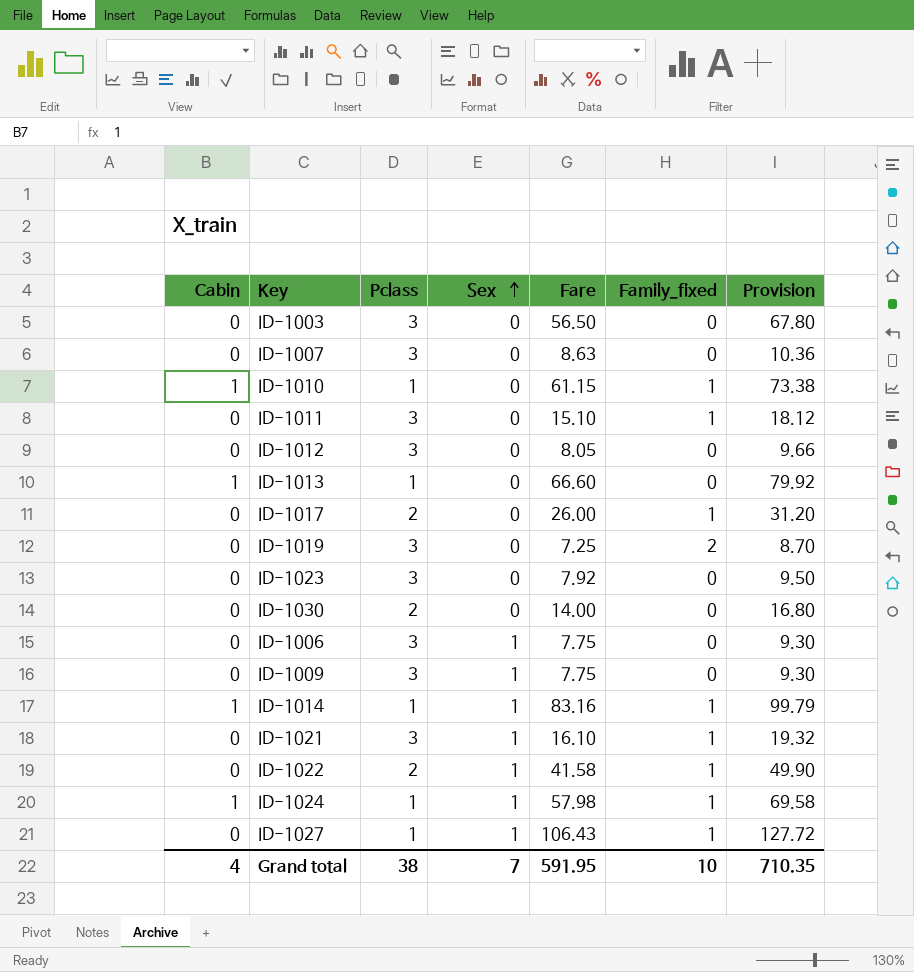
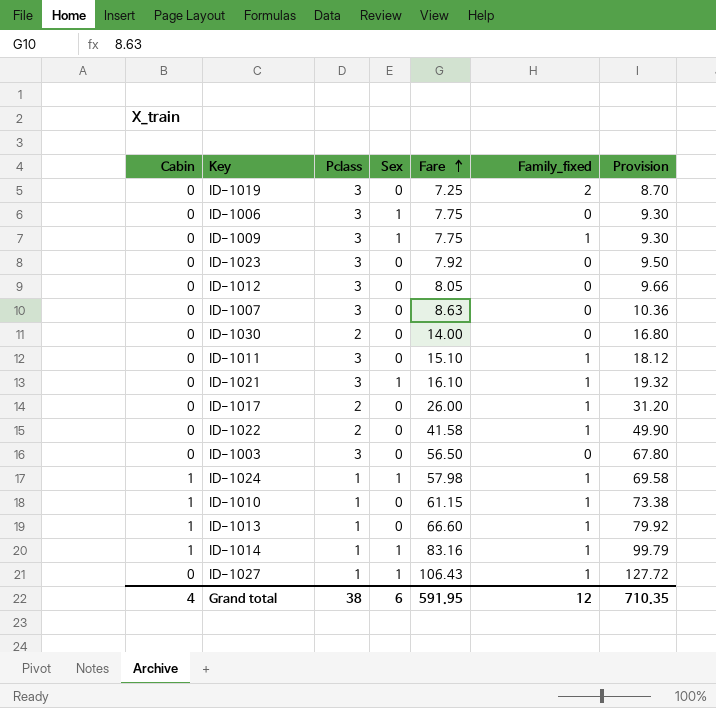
row order: Sex ascending -> Fare ascending
ID-1009 | Family_fixed: 0 -> 1
ID-1022 | Sex: 1 -> 0
ID-1013 | Family_fixed: 0 -> 1
Grand total | Sex: 7 -> 6
Grand total | Family_fixed: 10 -> 12

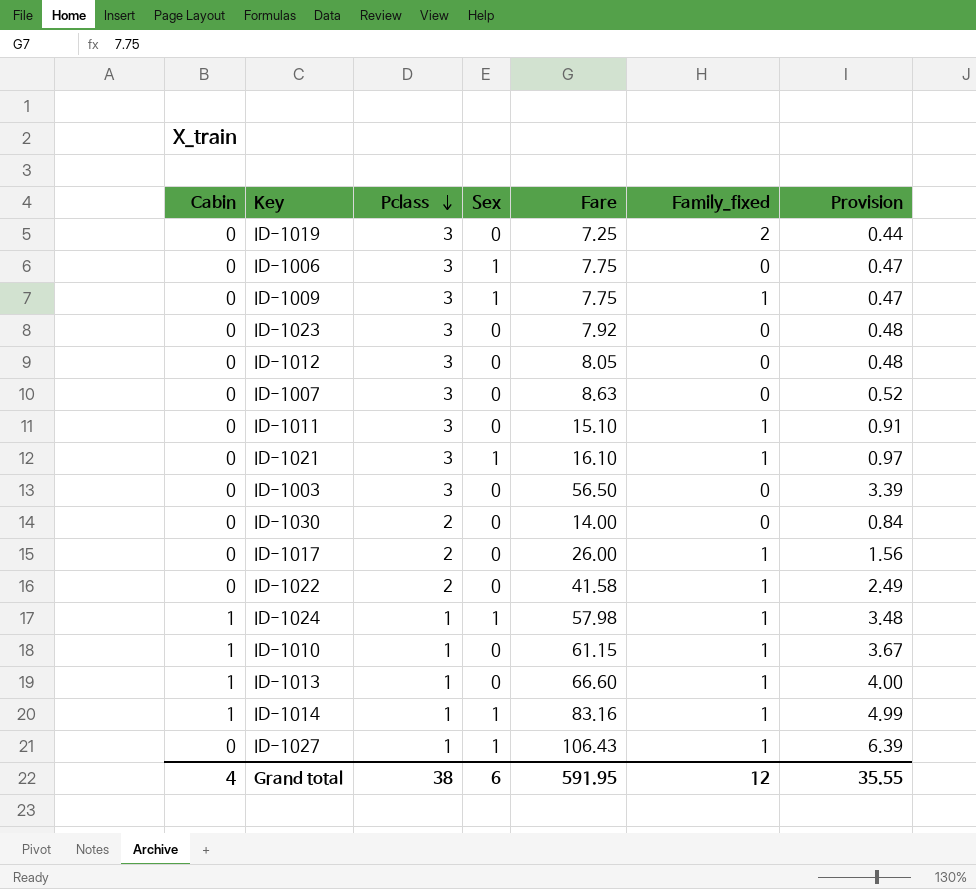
row order: Fare ascending -> Pclass descending
column Provision | formula: [Fare] * 1.2 -> [Fare] * 0.06
Grand total | Provision: 710.35 -> 35.55

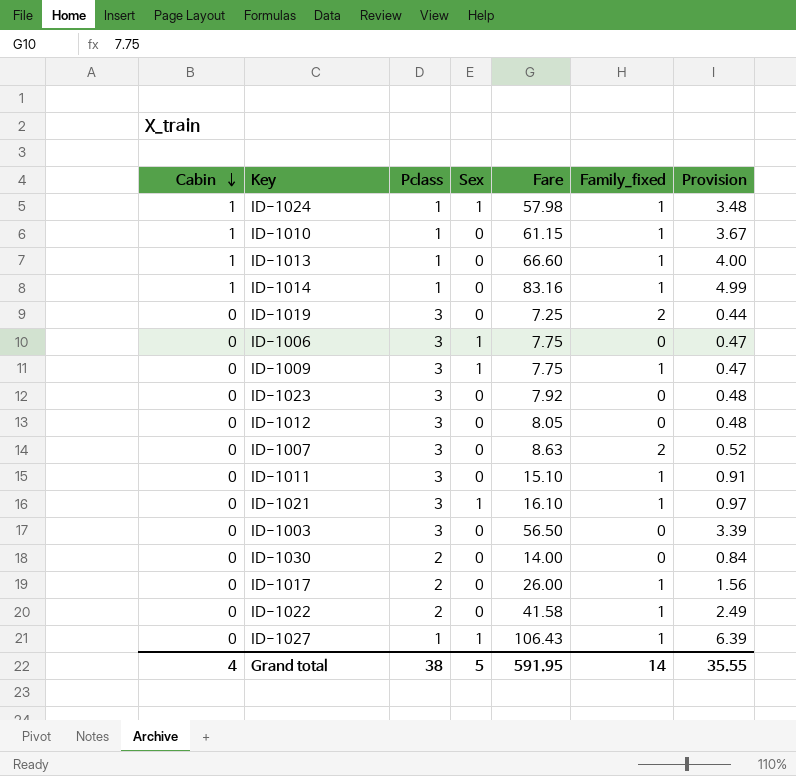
row order: Pclass descending -> Cabin descending
ID-1014 | Sex: 1 -> 0
ID-1007 | Family_fixed: 0 -> 2
Grand total | Sex: 6 -> 5
Grand total | Family_fixed: 12 -> 14

